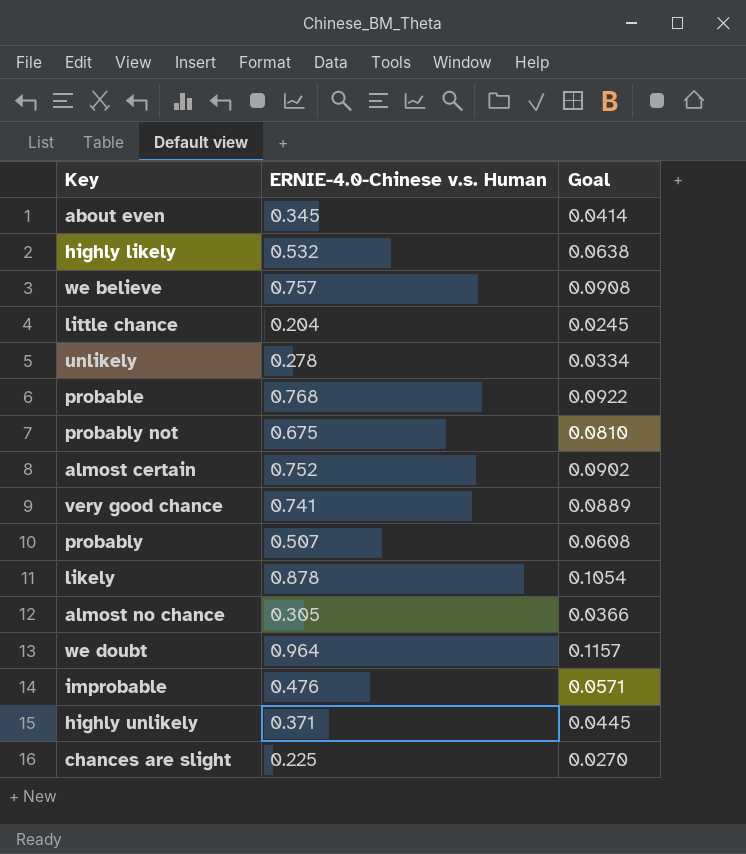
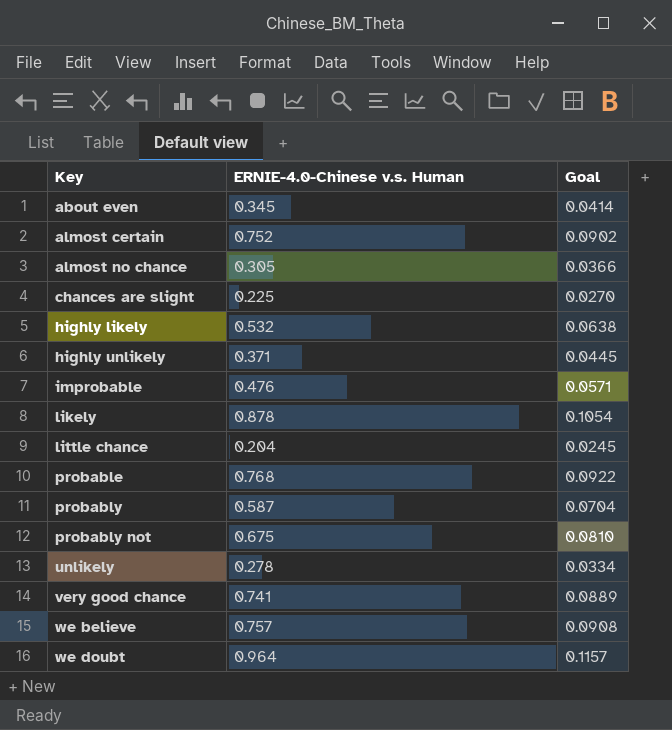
row order: none -> Key ascending
probably | ERNIE-4.0-Chinese v.s. Human: 0.507 -> 0.587
probably | Goal: 0.0608 -> 0.0704

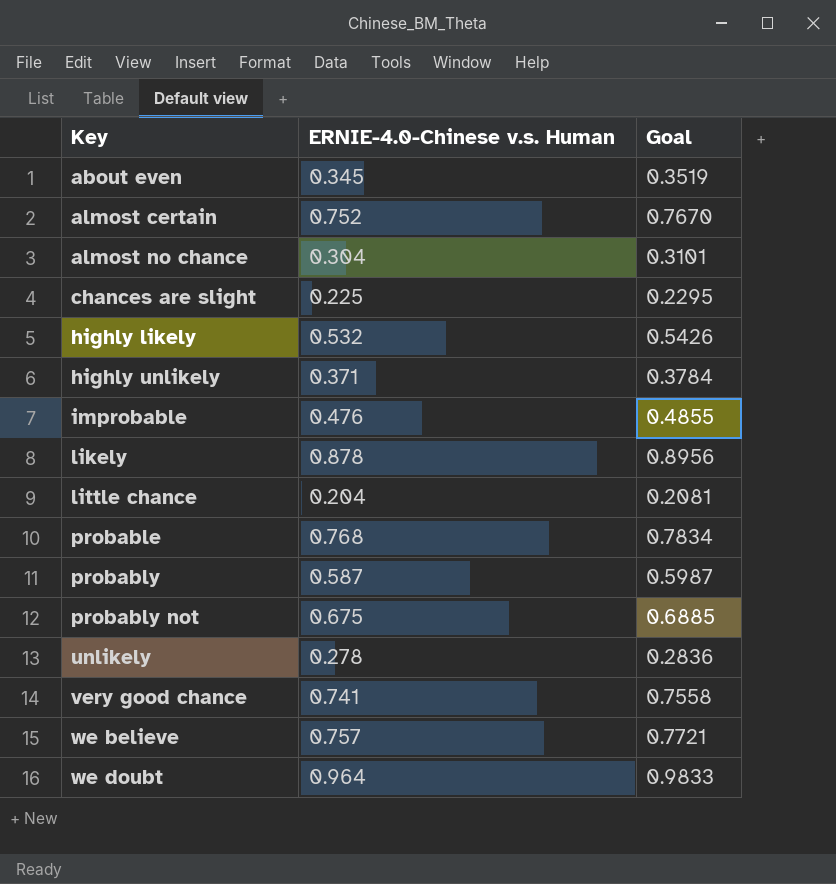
column Goal | formula: [ERNIE-4.0-Chinese v.s. Human] * 0.12 -> [ERNIE-4.0-Chinese v.s. Human] * 1.02
almost no chance | ERNIE-4.0-Chinese v.s. Human: 0.305 -> 0.304

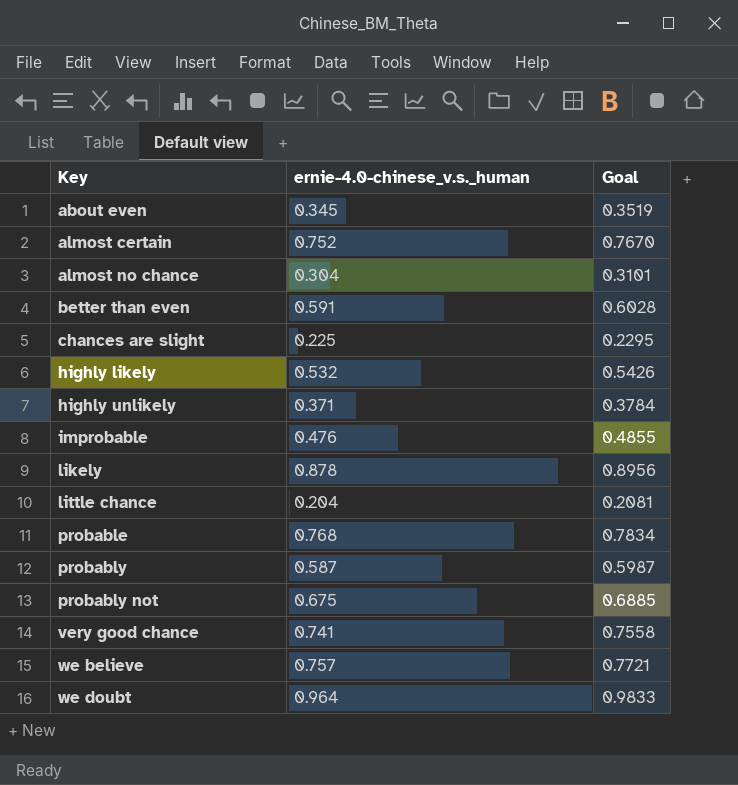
column name: ERNIE-4.0-Chinese v.s. Human -> ernie-4.0-chinese_v.s._human
row unlikely: 0.278 | 0.2836 -> none
row better than even: none -> 0.591 | 0.6028

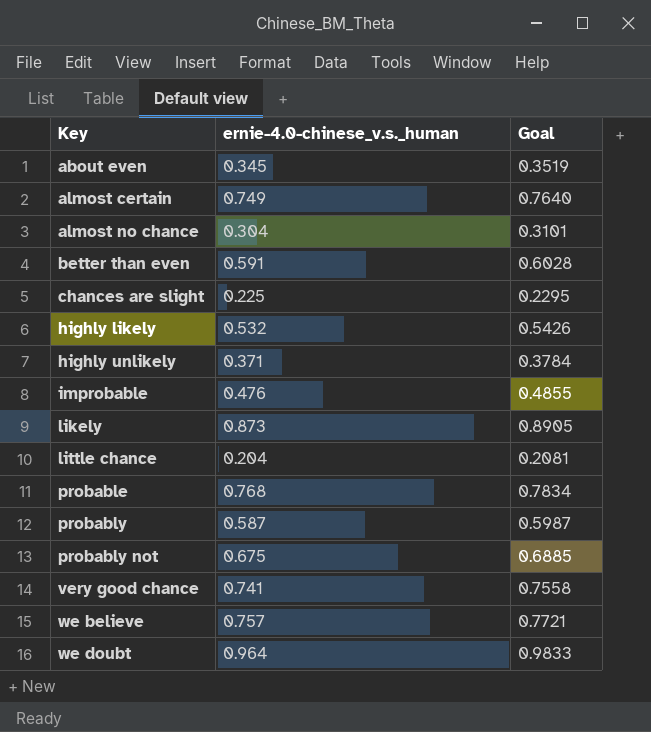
almost certain | ernie-4.0-chinese_v.s._human: 0.752 -> 0.749
almost certain | Goal: 0.7670 -> 0.7640
likely | ernie-4.0-chinese_v.s._human: 0.878 -> 0.873
likely | Goal: 0.8956 -> 0.8905

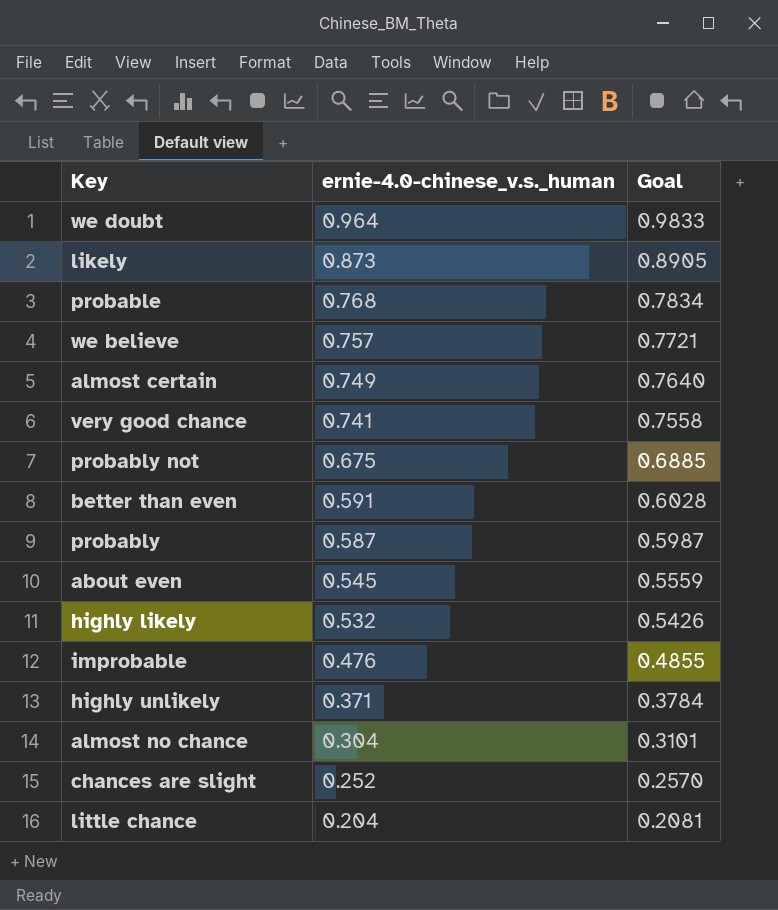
row order: Key ascending -> ernie-4.0-chinese_v.s._human descending
about even | ernie-4.0-chinese_v.s._human: 0.345 -> 0.545
about even | Goal: 0.3519 -> 0.5559
chances are slight | ernie-4.0-chinese_v.s._human: 0.225 -> 0.252
chances are slight | Goal: 0.2295 -> 0.2570

